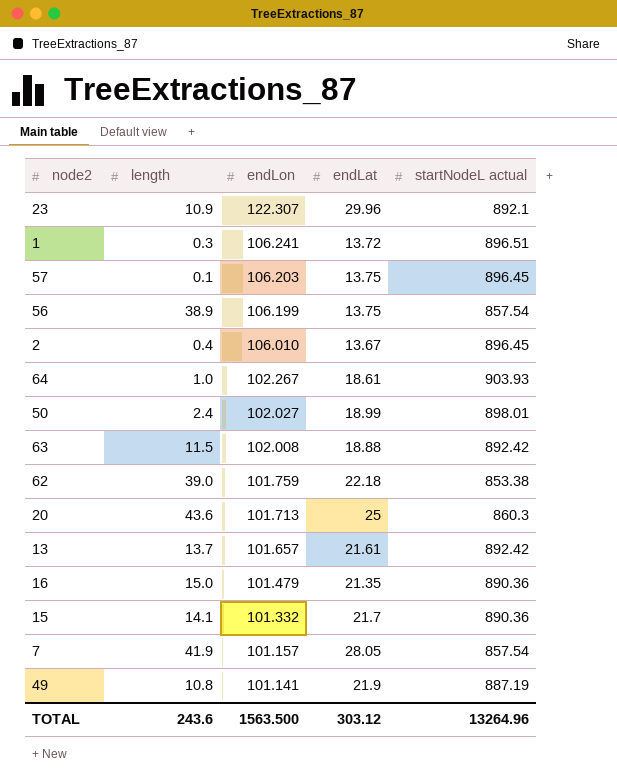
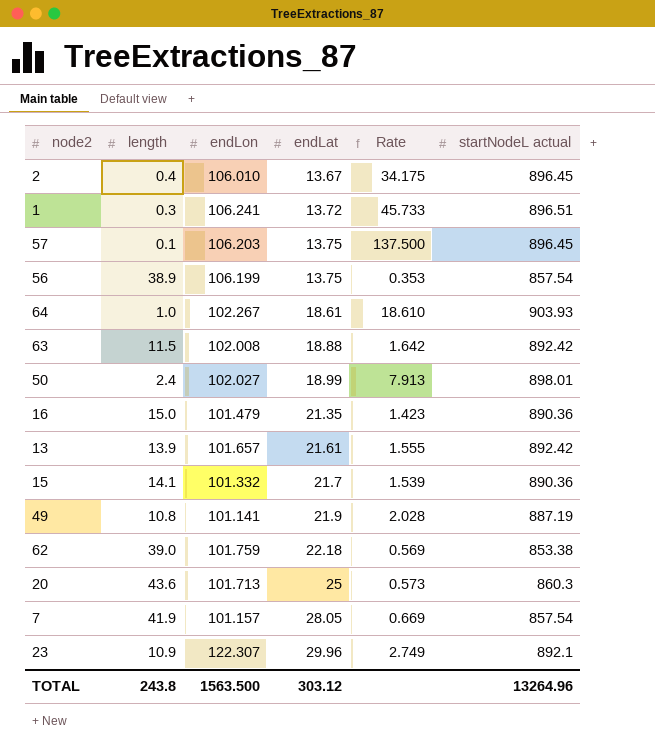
row order: endLon descending -> endLat ascending
column Rate | formula: none -> [endLat] / [length]
13 | length: 13.7 -> 13.9
TOTAL | length: 243.6 -> 243.8

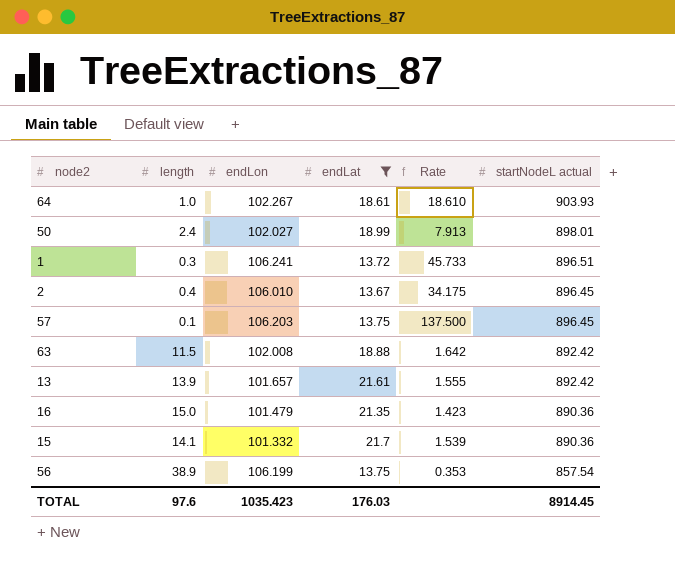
filter: none -> endLat <= 21.7
row order: endLat ascending -> startNodeL actual descending
TOTAL | length: 243.8 -> 97.6
TOTAL | endLon: 1563.500 -> 1035.423
TOTAL | endLat: 303.12 -> 176.03
TOTAL | startNodeL actual: 13264.96 -> 8914.45

